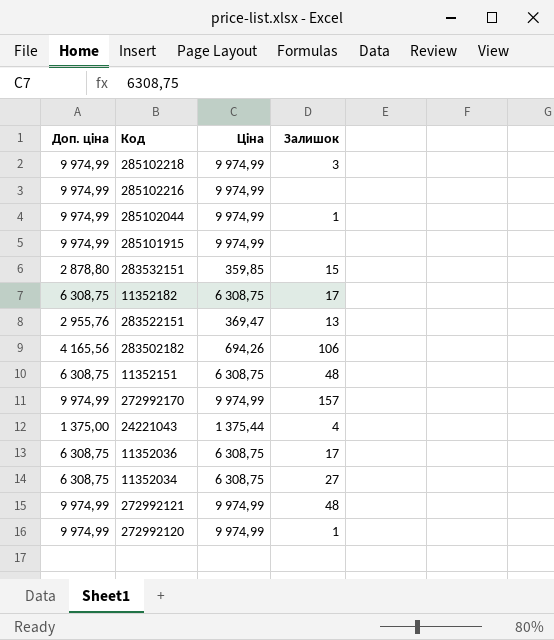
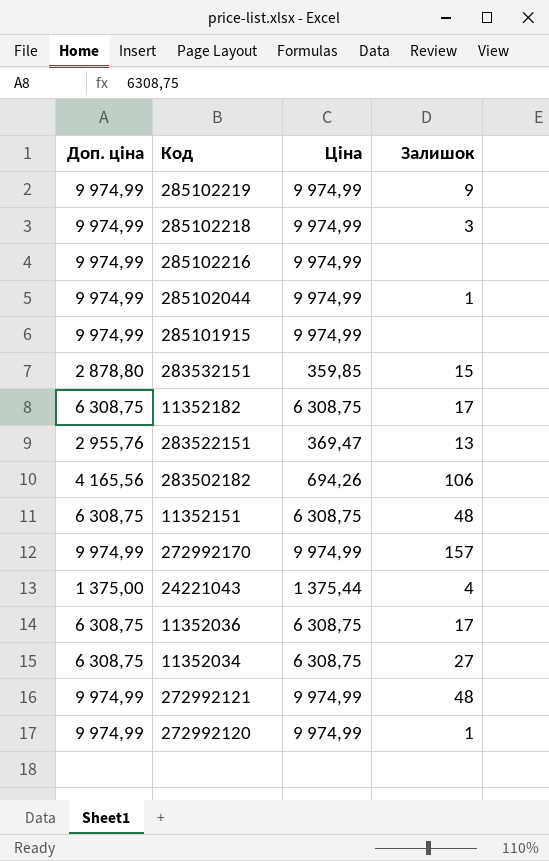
row 285102219: none -> 9 974,99 | 9 974,99 | 9

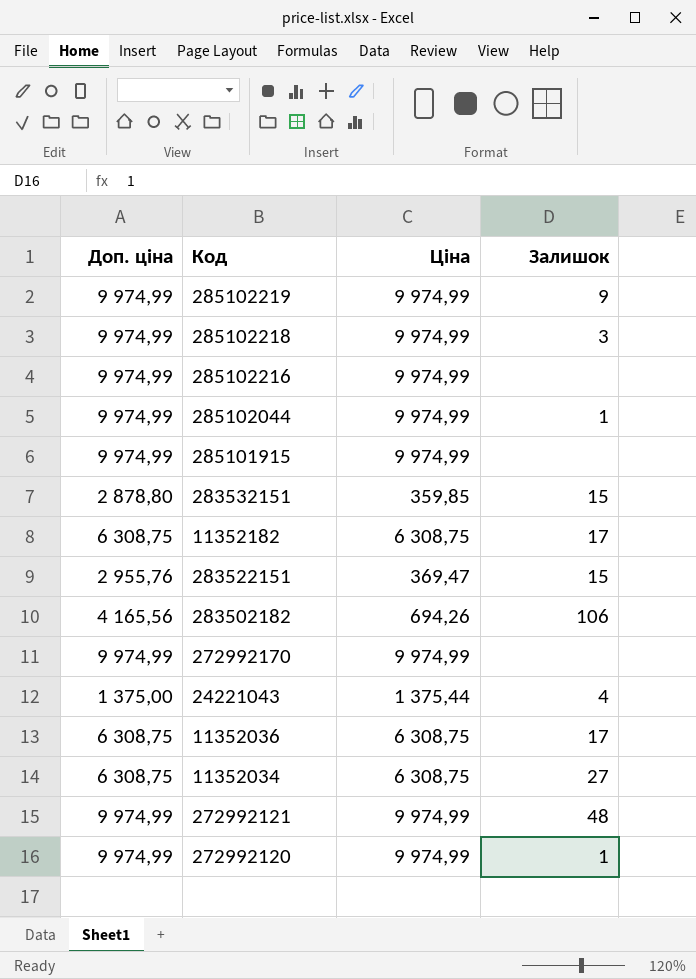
row 11352151: 6 308,75 | 6 308,75 | 48 -> none
283522151 | Залишок: 13 -> 15
272992170 | Залишок: 157 -> none

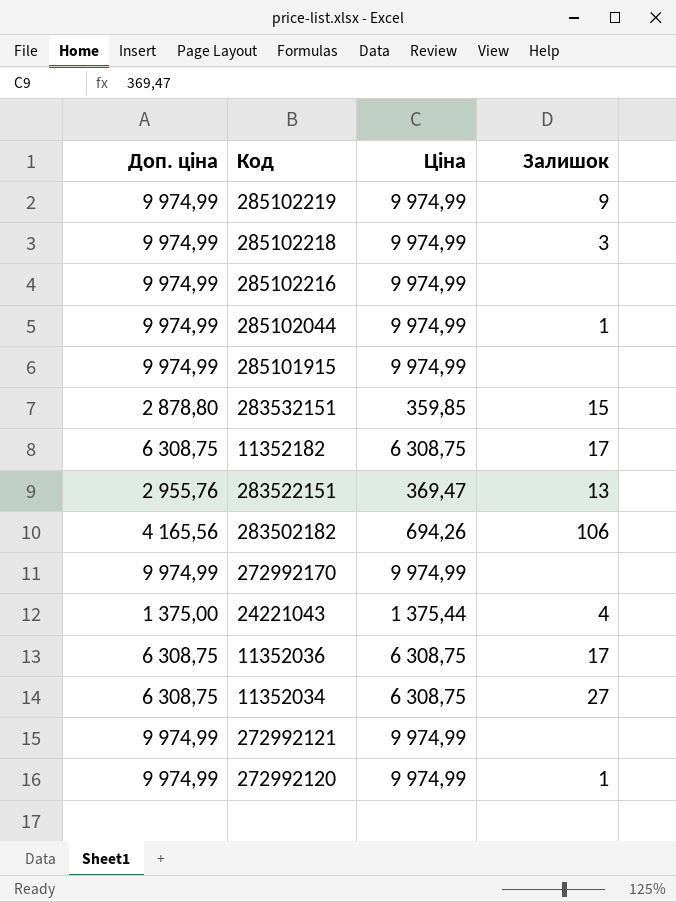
283522151 | Залишок: 15 -> 13
272992121 | Залишок: 48 -> none

